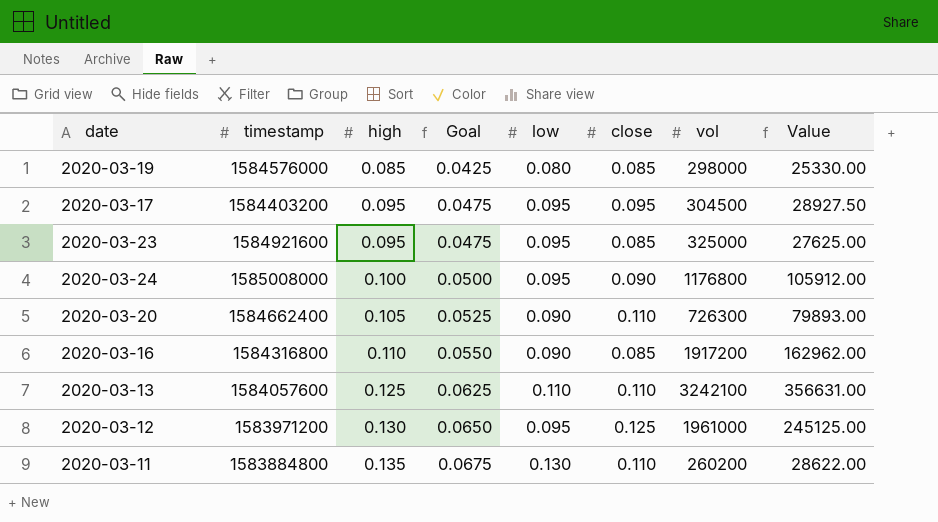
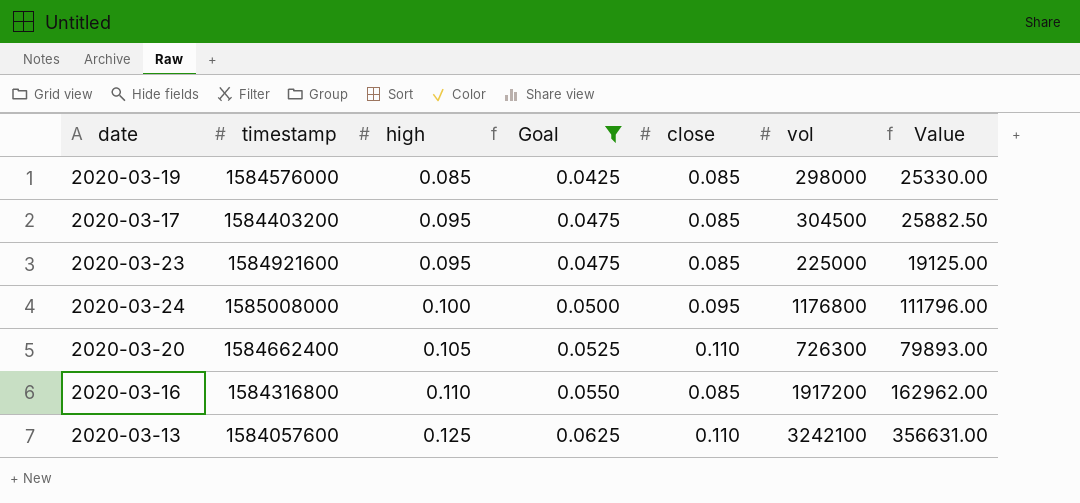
filter: none -> Goal <= 0.0625
column low | position: 5 -> none
2020-03-17 | close: 0.095 -> 0.085
2020-03-17 | Value: 28927.50 -> 25882.50
2020-03-23 | vol: 325000 -> 225000
2020-03-23 | Value: 27625.00 -> 19125.00
2020-03-24 | close: 0.090 -> 0.095
2020-03-24 | Value: 105912.00 -> 111796.00

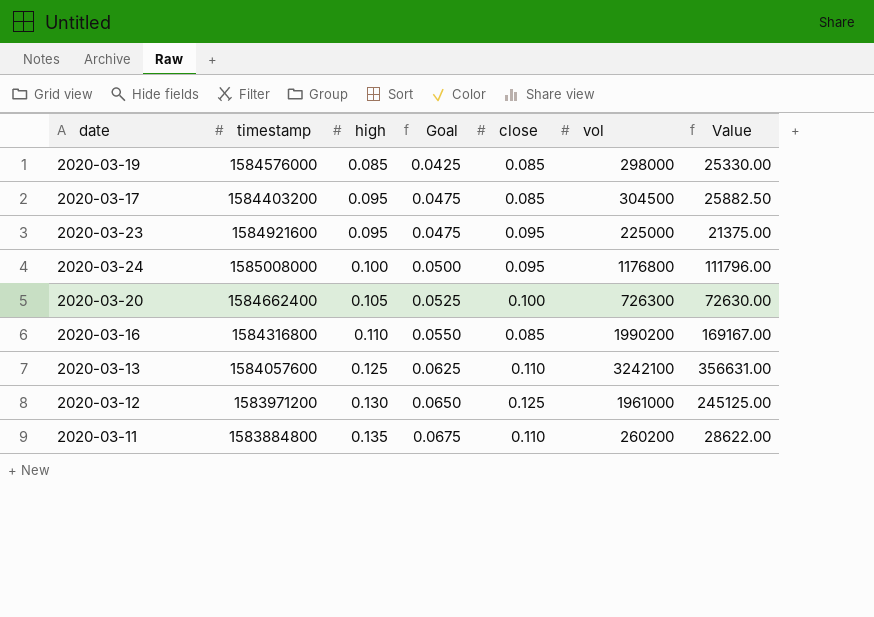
filter: Goal <= 0.0625 -> none
2020-03-23 | close: 0.085 -> 0.095
2020-03-23 | Value: 19125.00 -> 21375.00
2020-03-20 | close: 0.110 -> 0.100
2020-03-20 | Value: 79893.00 -> 72630.00
2020-03-16 | vol: 1917200 -> 1990200
2020-03-16 | Value: 162962.00 -> 169167.00

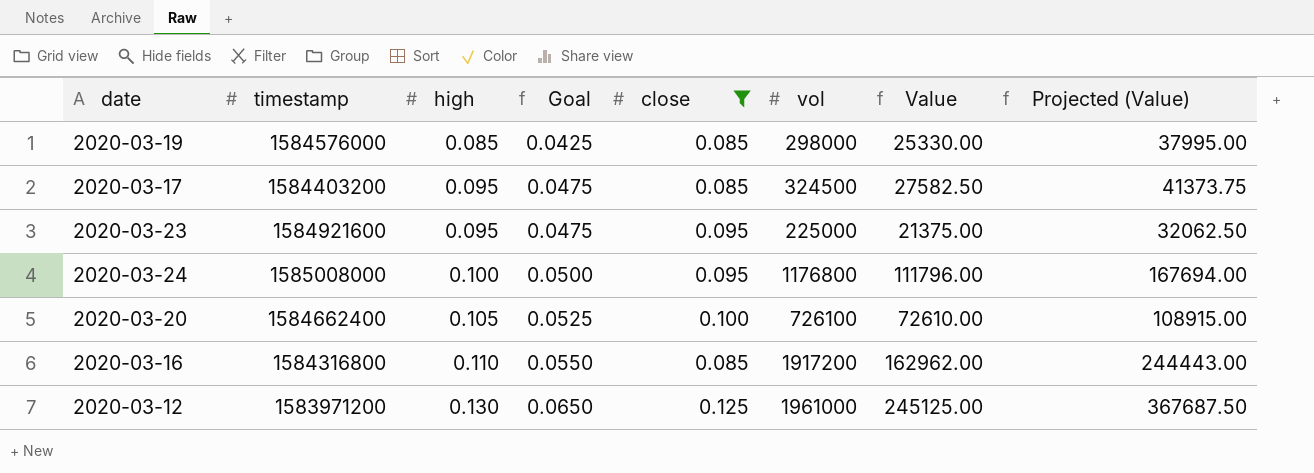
filter: none -> close != 0.110
column Projected (Value) | formula: none -> [Value] * 1.5
2020-03-17 | vol: 304500 -> 324500
2020-03-17 | Value: 25882.50 -> 27582.50
2020-03-20 | vol: 726300 -> 726100
2020-03-20 | Value: 72630.00 -> 72610.00
2020-03-16 | vol: 1990200 -> 1917200
2020-03-16 | Value: 169167.00 -> 162962.00

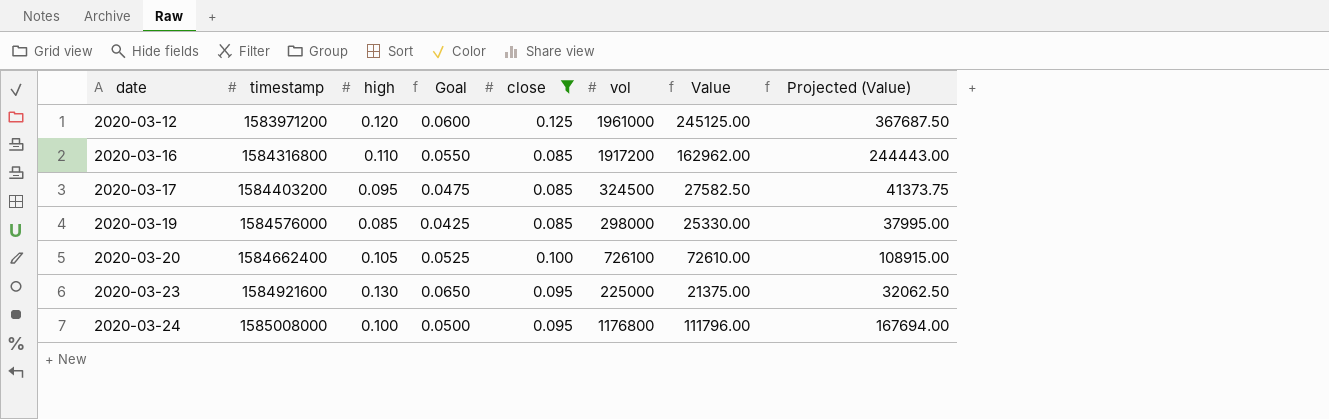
row order: high ascending -> date ascending
2020-03-12 | high: 0.130 -> 0.120
2020-03-12 | Goal: 0.0650 -> 0.0600
2020-03-23 | high: 0.095 -> 0.130
2020-03-23 | Goal: 0.0475 -> 0.0650

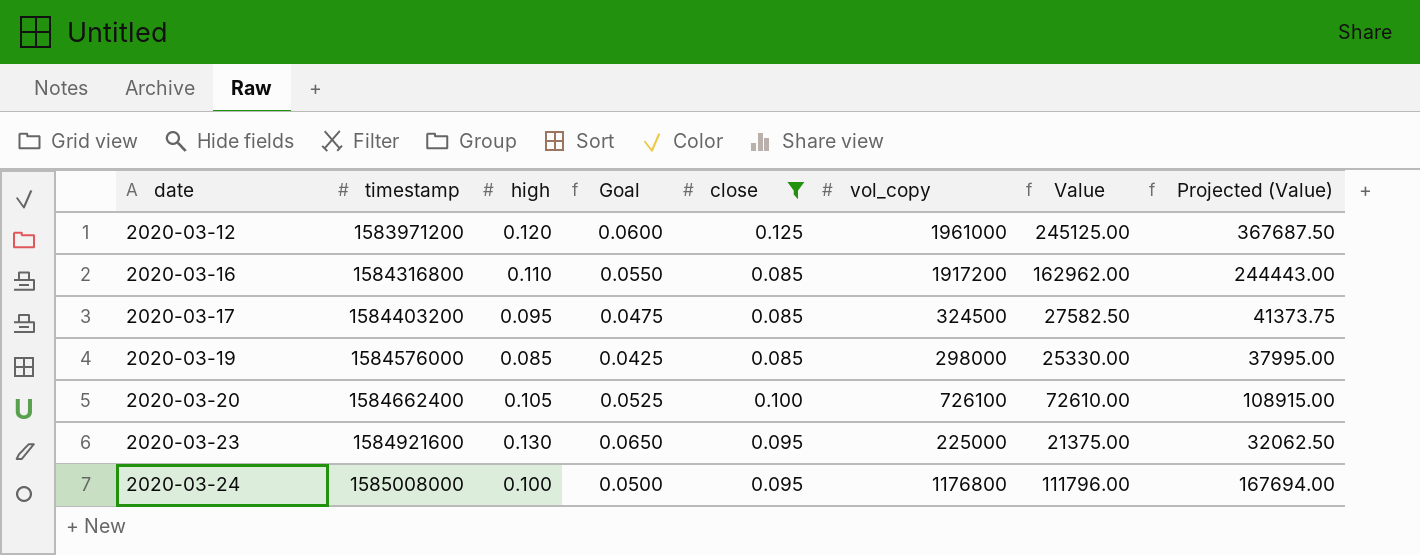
column name: vol -> vol_copy

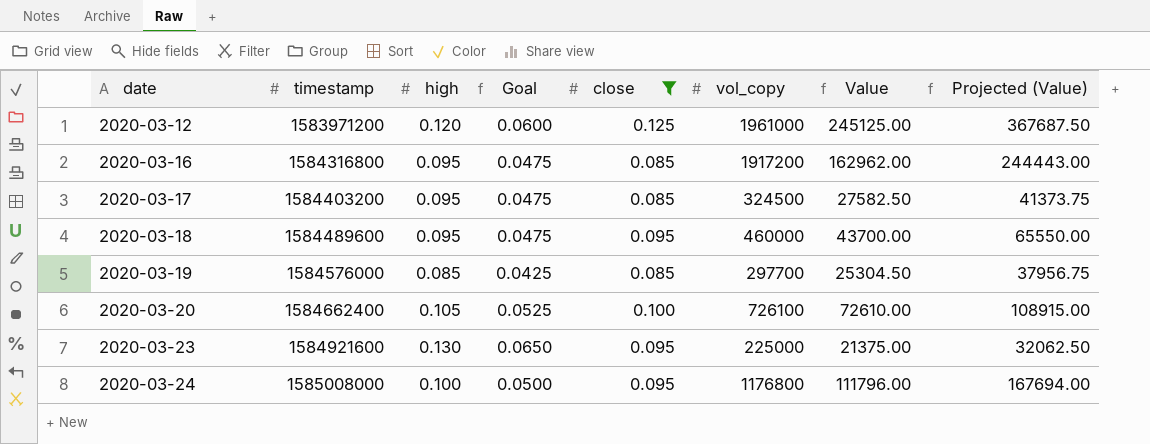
2020-03-16 | high: 0.110 -> 0.095
2020-03-16 | Goal: 0.0550 -> 0.0475
row 2020-03-18: none -> 1584489600 | 0.095 | 0.0475 | 0.095 | 460000 | 43700.00 | 65550.00
2020-03-19 | vol_copy: 298000 -> 297700
2020-03-19 | Value: 25330.00 -> 25304.50
2020-03-19 | Projected (Value): 37995.00 -> 37956.75

